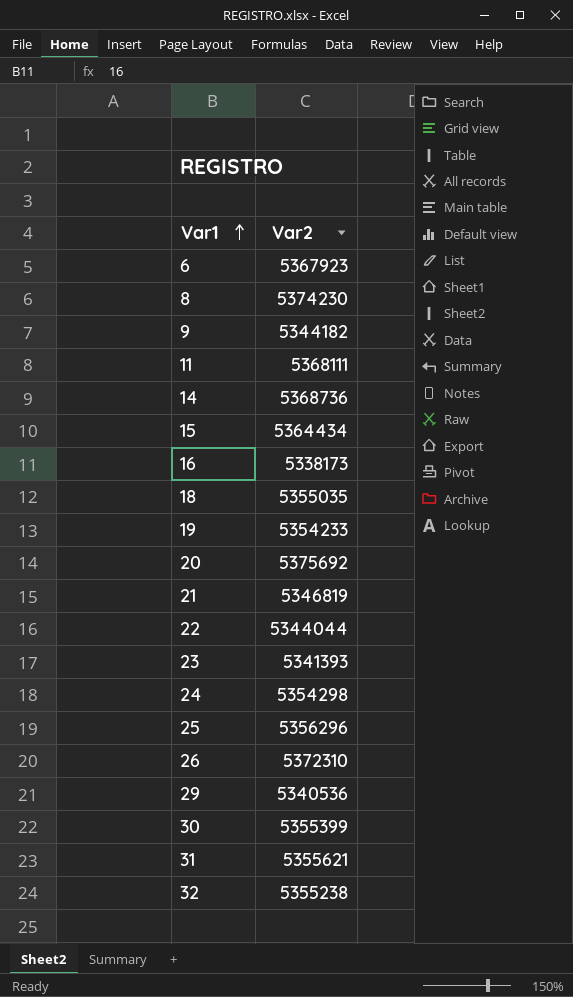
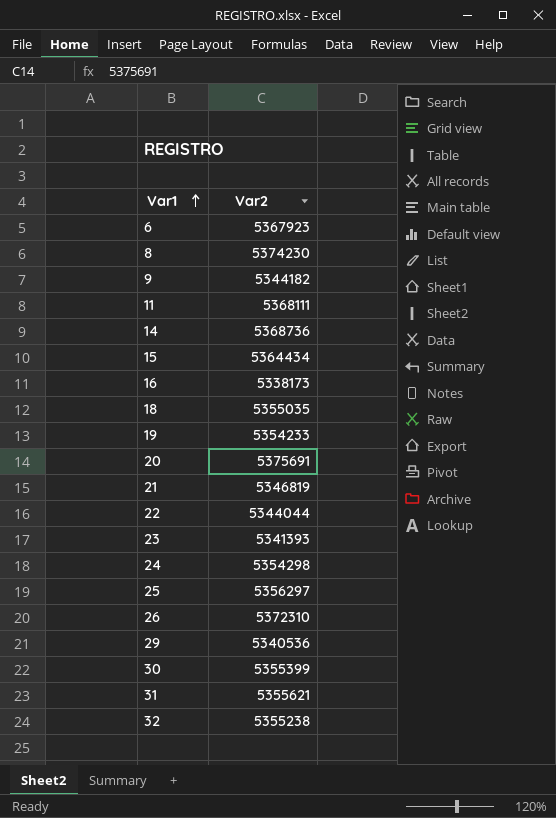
20 | Var2: 5375692 -> 5375691
25 | Var2: 5356296 -> 5356297

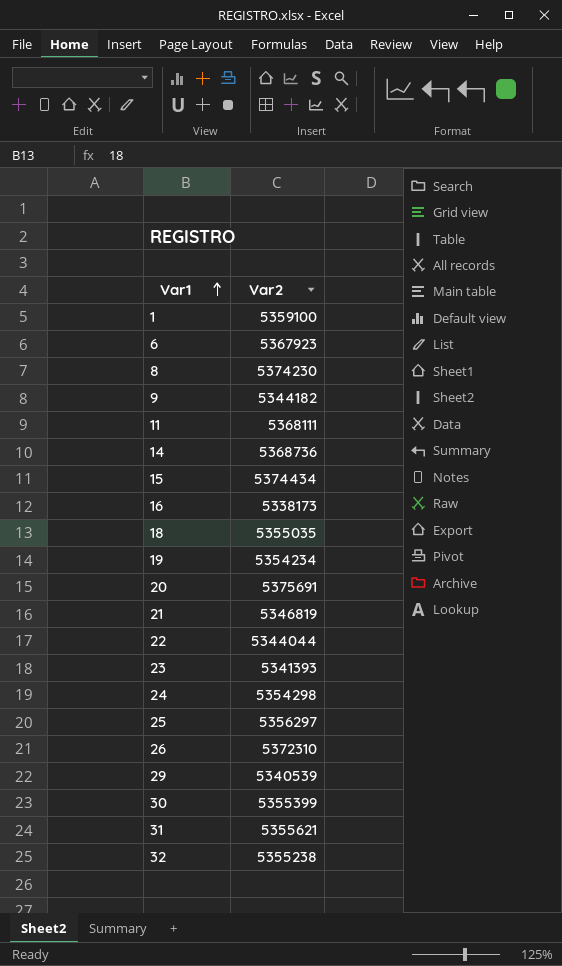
row 1: none -> 5359100
15 | Var2: 5364434 -> 5374434
19 | Var2: 5354233 -> 5354234
29 | Var2: 5340536 -> 5340539

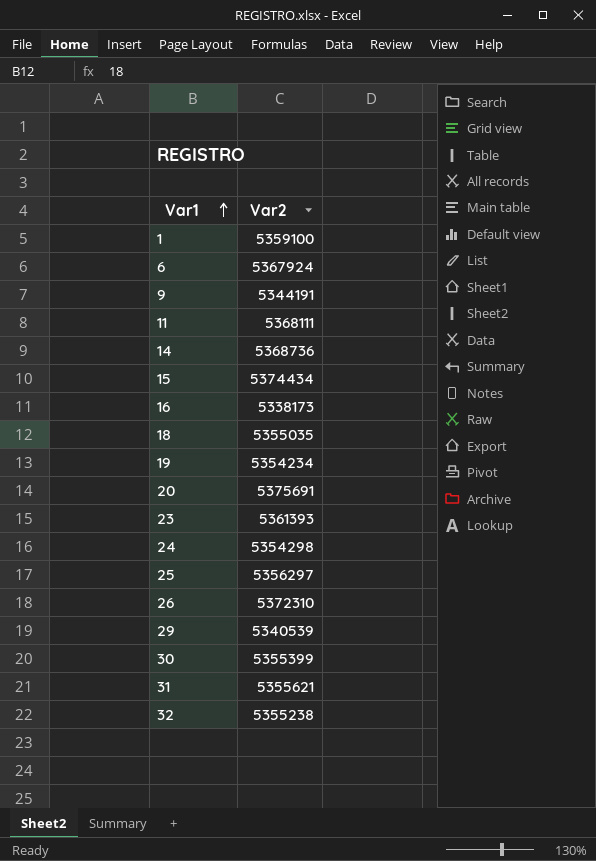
row 8: 5374230 -> none
row 21: 5346819 -> none
row 22: 5344044 -> none
6 | Var2: 5367923 -> 5367924
9 | Var2: 5344182 -> 5344191
23 | Var2: 5341393 -> 5361393

